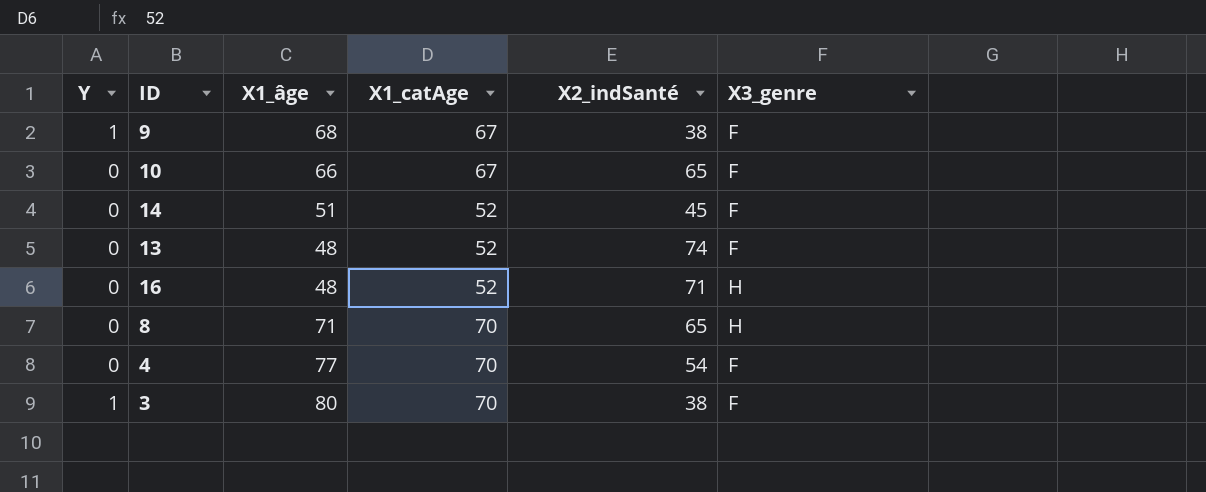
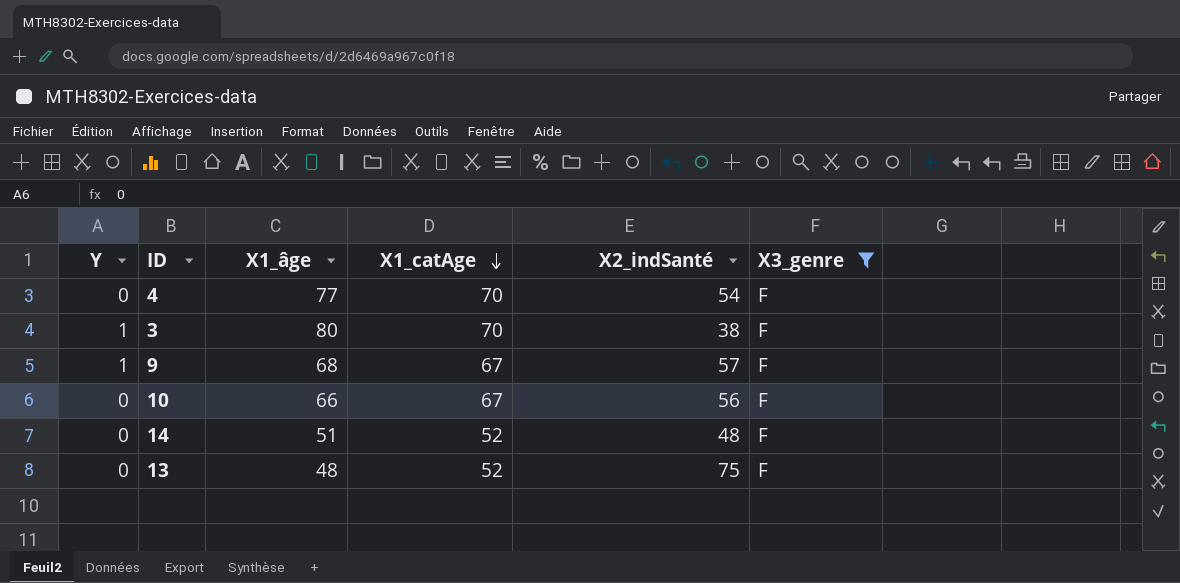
filter: none -> X3_genre = F
row order: none -> X1_catAge descending
9 | X2_indSanté: 38 -> 57
10 | X2_indSanté: 65 -> 56
14 | X2_indSanté: 45 -> 48
13 | X2_indSanté: 74 -> 75

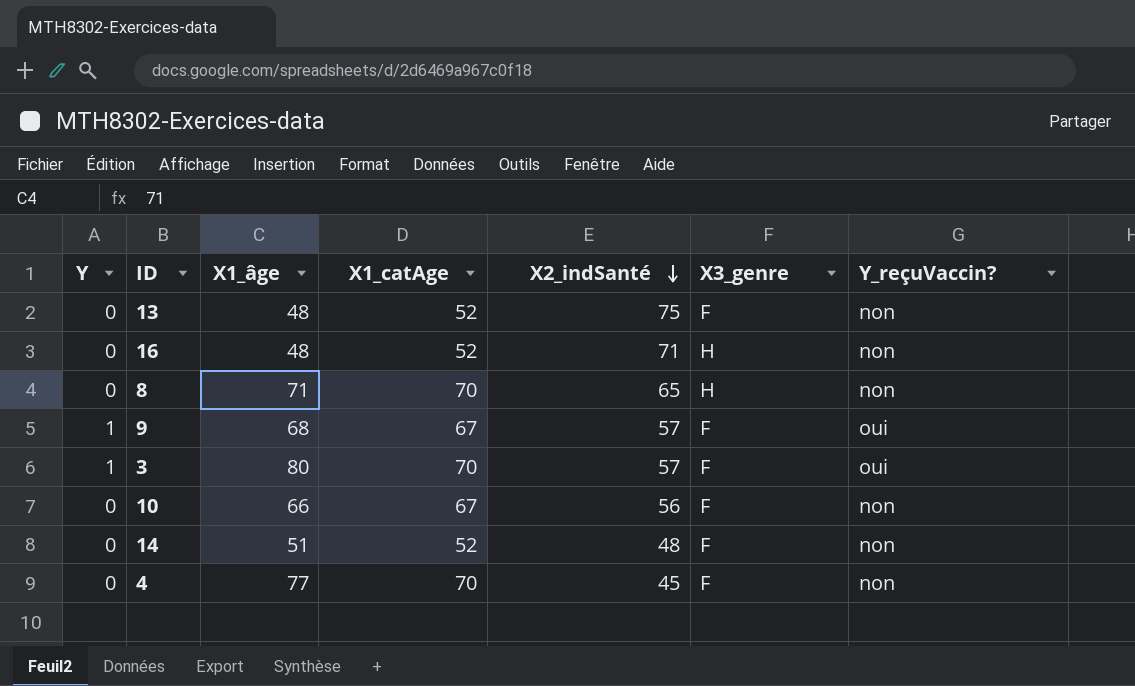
filter: X3_genre = F -> none
row order: X1_catAge descending -> X2_indSanté descending
column Y_reçuVaccin? | position: none -> 7
3 | X2_indSanté: 38 -> 57
4 | X2_indSanté: 54 -> 45

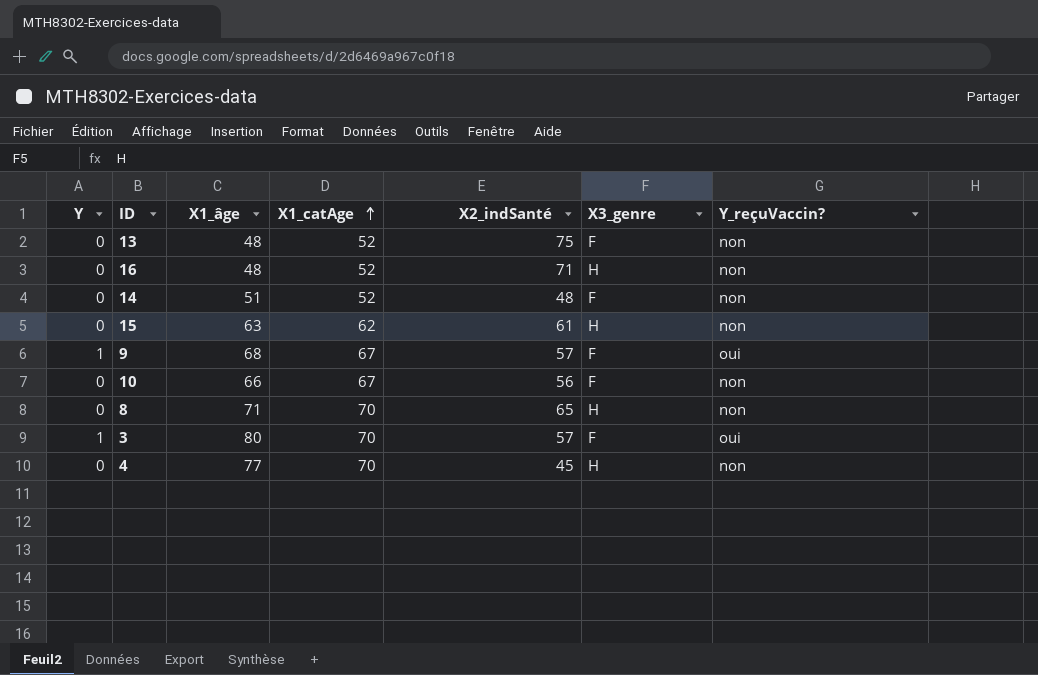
row order: X2_indSanté descending -> X1_catAge ascending
row 15: none -> 0 | 63 | 62 | 61 | H | non
4 | X3_genre: F -> H

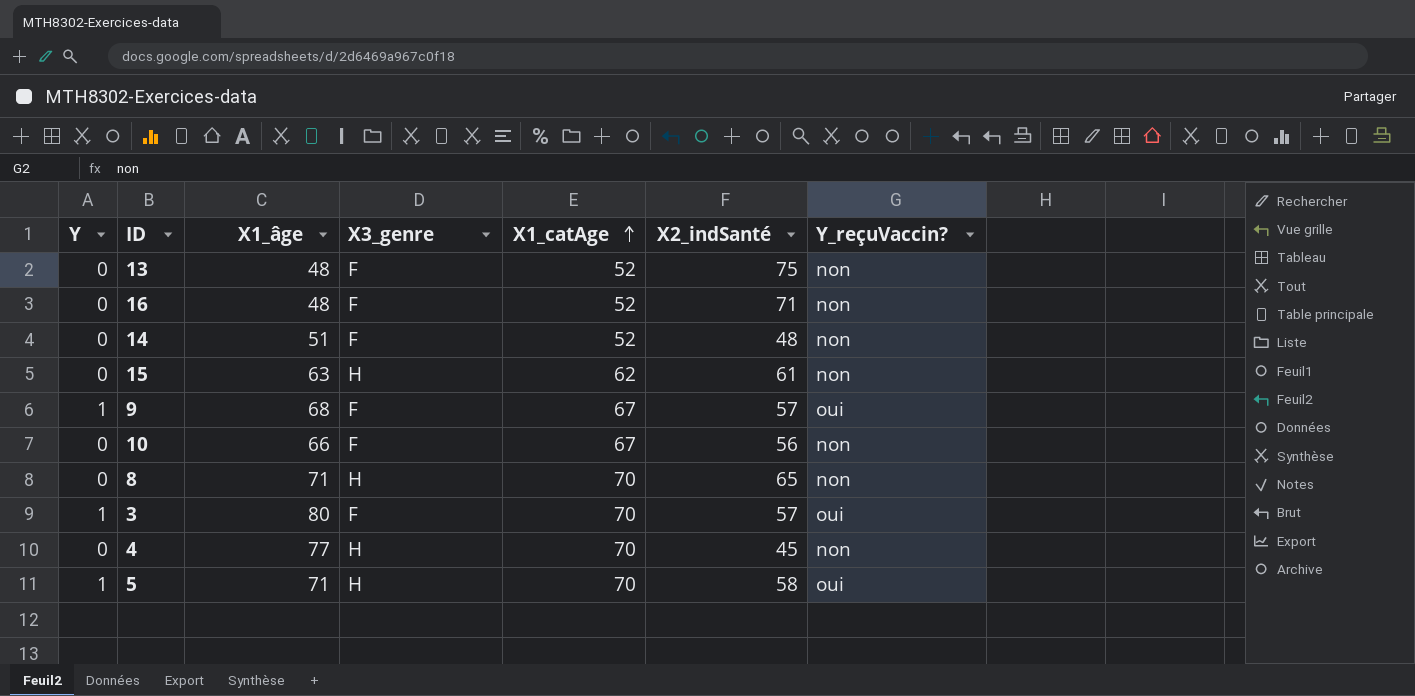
column X3_genre | position: 6 -> 4
16 | X3_genre: H -> F
row 5: none -> 1 | 71 | H | 70 | 58 | oui

